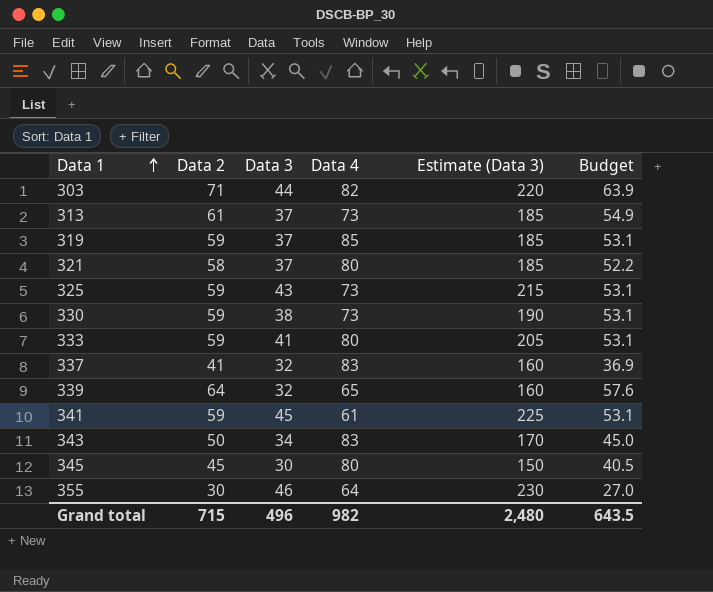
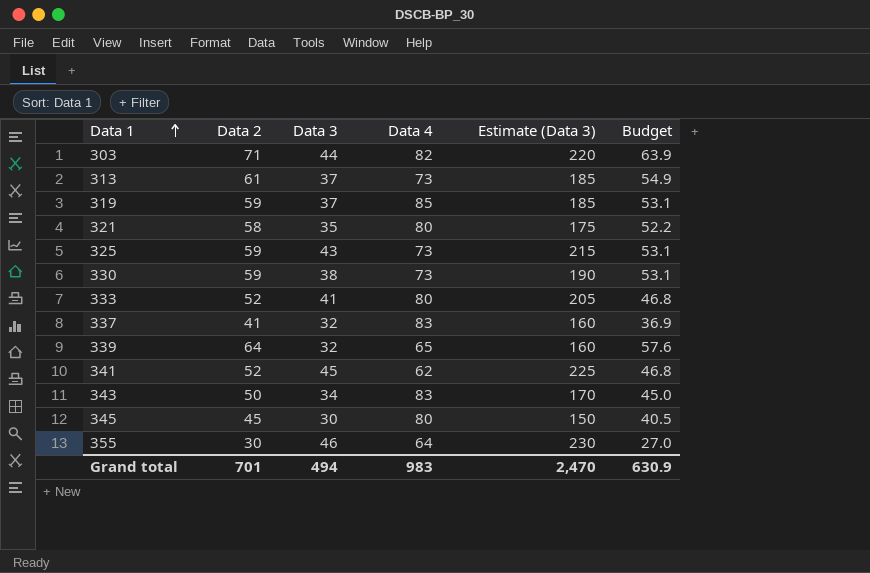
321 | Data 3: 37 -> 35
321 | Estimate (Data 3): 185 -> 175
333 | Data 2: 59 -> 52
333 | Budget: 53.1 -> 46.8
341 | Data 2: 59 -> 52
341 | Data 4: 61 -> 62
341 | Budget: 53.1 -> 46.8
Grand total | Data 2: 715 -> 701
Grand total | Data 3: 496 -> 494
Grand total | Data 4: 982 -> 983
Grand total | Estimate (Data 3): 2,480 -> 2,470
Grand total | Budget: 643.5 -> 630.9

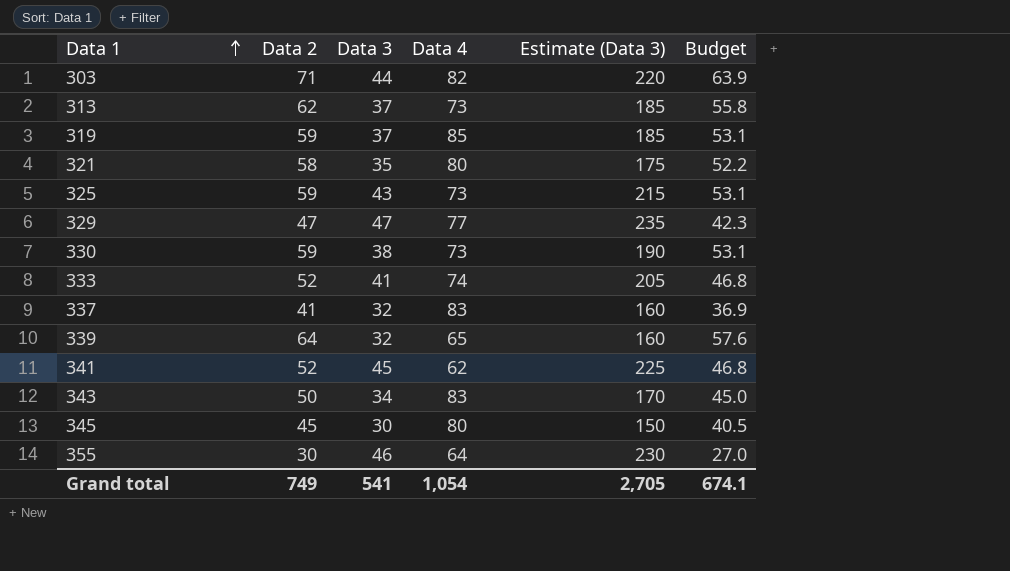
313 | Data 2: 61 -> 62
313 | Budget: 54.9 -> 55.8
row 329: none -> 47 | 47 | 77 | 235 | 42.3
333 | Data 4: 80 -> 74
Grand total | Data 2: 701 -> 749
Grand total | Data 3: 494 -> 541
Grand total | Data 4: 983 -> 1,054
Grand total | Estimate (Data 3): 2,470 -> 2,705
Grand total | Budget: 630.9 -> 674.1

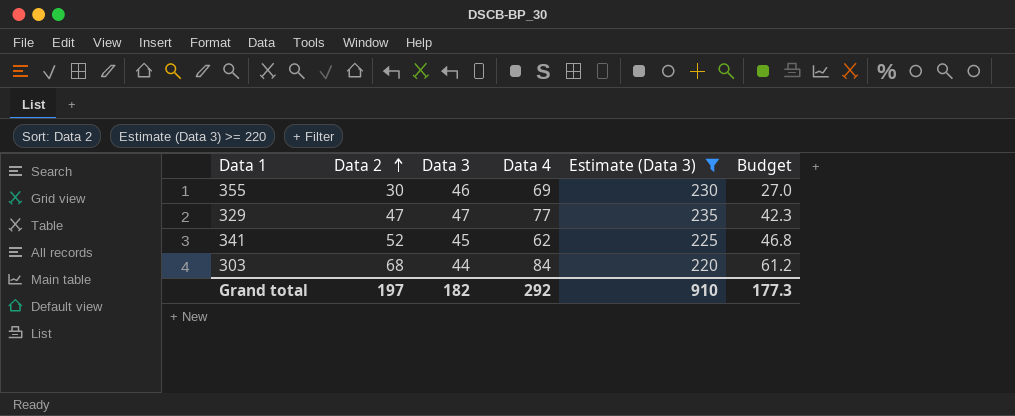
filter: none -> Estimate (Data 3) >= 220
row order: Data 1 ascending -> Data 2 ascending
355 | Data 4: 64 -> 69
303 | Data 2: 71 -> 68
303 | Data 4: 82 -> 84
303 | Budget: 63.9 -> 61.2
Grand total | Data 2: 749 -> 197
Grand total | Data 3: 541 -> 182
Grand total | Data 4: 1,054 -> 292
Grand total | Estimate (Data 3): 2,705 -> 910
Grand total | Budget: 674.1 -> 177.3

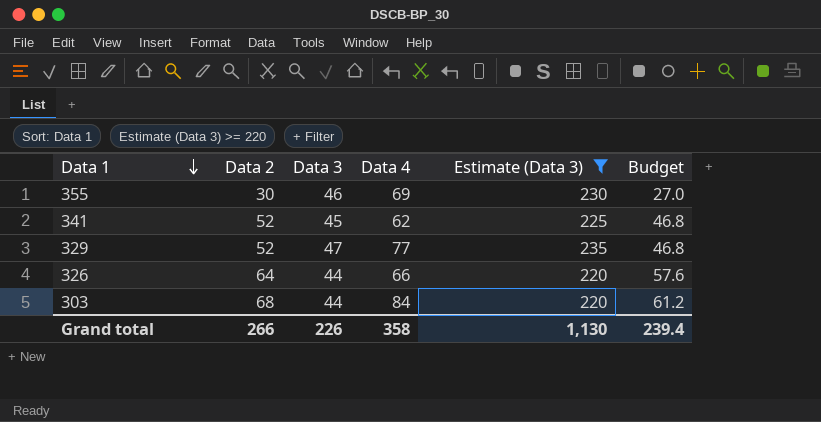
row order: Data 2 ascending -> Data 1 descending
329 | Data 2: 47 -> 52
329 | Budget: 42.3 -> 46.8
row 326: none -> 64 | 44 | 66 | 220 | 57.6
Grand total | Data 2: 197 -> 266
Grand total | Data 3: 182 -> 226
Grand total | Data 4: 292 -> 358
Grand total | Estimate (Data 3): 910 -> 1,130
Grand total | Budget: 177.3 -> 239.4

